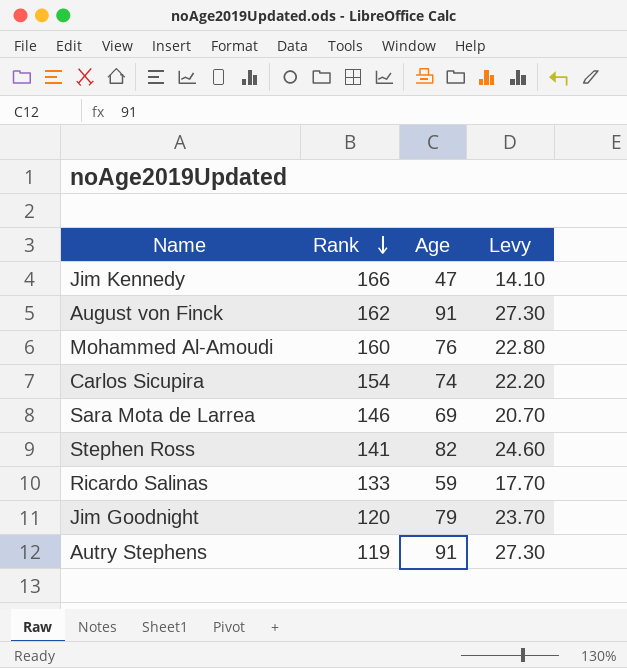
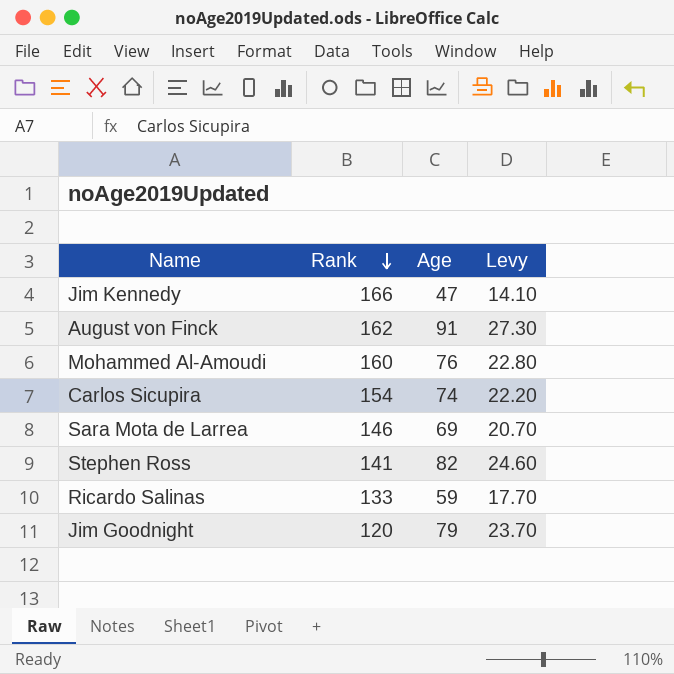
row Autry Stephens: 119 | 91 | 27.30 -> none

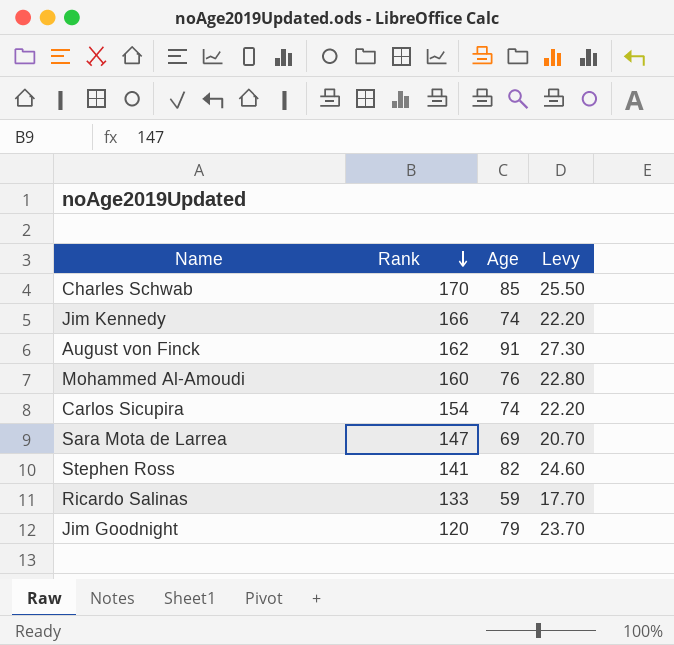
row Charles Schwab: none -> 170 | 85 | 25.50
Jim Kennedy | Age: 47 -> 74
Jim Kennedy | Levy: 14.10 -> 22.20
Sara Mota de Larrea | Rank: 146 -> 147

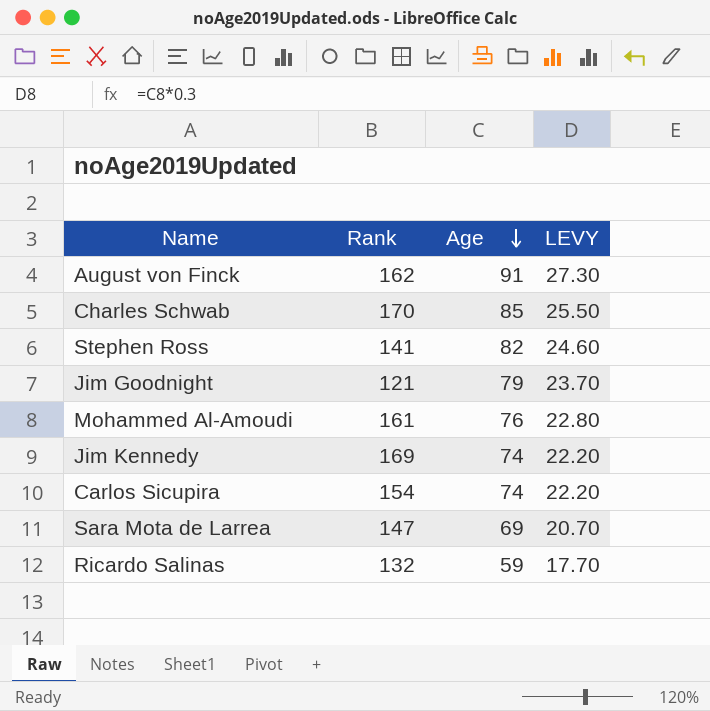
row order: Rank descending -> Age descending
column name: Levy -> LEVY
Jim Goodnight | Rank: 120 -> 121
Mohammed Al-Amoudi | Rank: 160 -> 161
Jim Kennedy | Rank: 166 -> 169
Ricardo Salinas | Rank: 133 -> 132

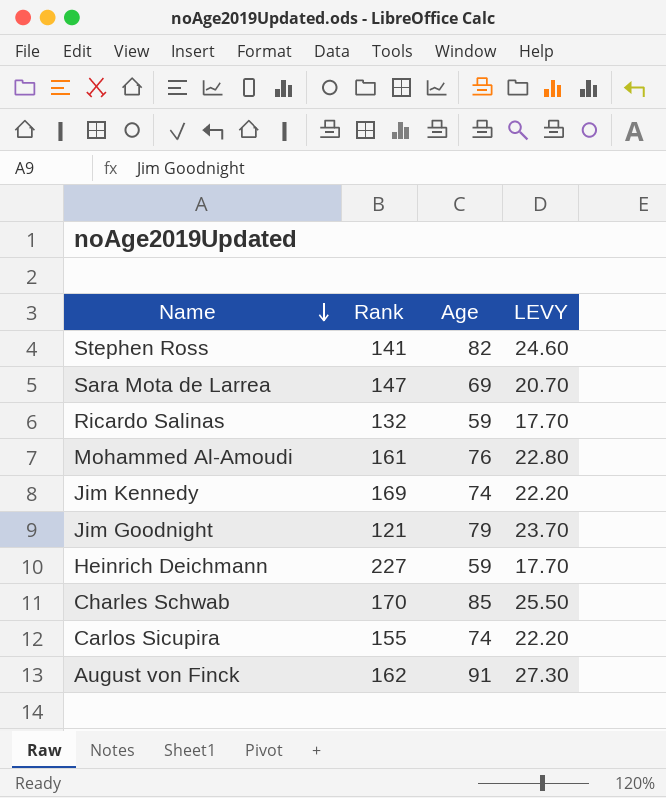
row order: Age descending -> Name descending
row Heinrich Deichmann: none -> 227 | 59 | 17.70
Carlos Sicupira | Rank: 154 -> 155

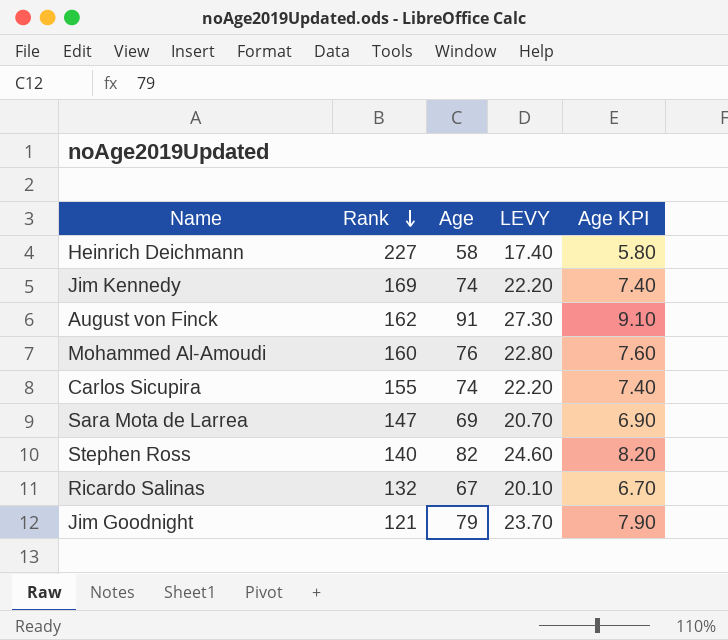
row order: Name descending -> Rank descending
column Age KPI | formula: none -> [Age] * 0.1
row Charles Schwab: 170 | 85 | 25.50 -> none
Heinrich Deichmann | Age: 59 -> 58
Heinrich Deichmann | LEVY: 17.70 -> 17.40
Mohammed Al-Amoudi | Rank: 161 -> 160
Stephen Ross | Rank: 141 -> 140
Ricardo Salinas | Age: 59 -> 67
Ricardo Salinas | LEVY: 17.70 -> 20.10

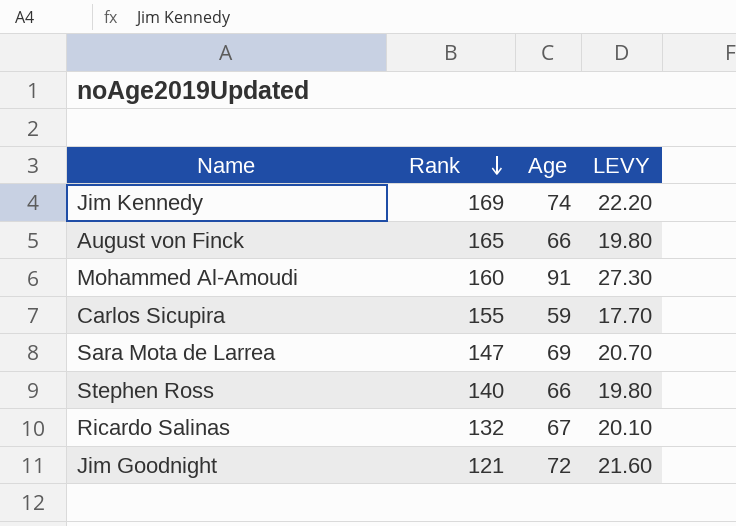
column Age KPI | formula: [Age] * 0.1 -> none
row Heinrich Deichmann: 227 | 58 | 17.40 | 5.80 -> none
August von Finck | Rank: 162 -> 165
August von Finck | Age: 91 -> 66
August von Finck | LEVY: 27.30 -> 19.80
Mohammed Al-Amoudi | Age: 76 -> 91
Mohammed Al-Amoudi | LEVY: 22.80 -> 27.30
Carlos Sicupira | Age: 74 -> 59
Carlos Sicupira | LEVY: 22.20 -> 17.70
Stephen Ross | Age: 82 -> 66
Stephen Ross | LEVY: 24.60 -> 19.80
Jim Goodnight | Age: 79 -> 72
Jim Goodnight | LEVY: 23.70 -> 21.60

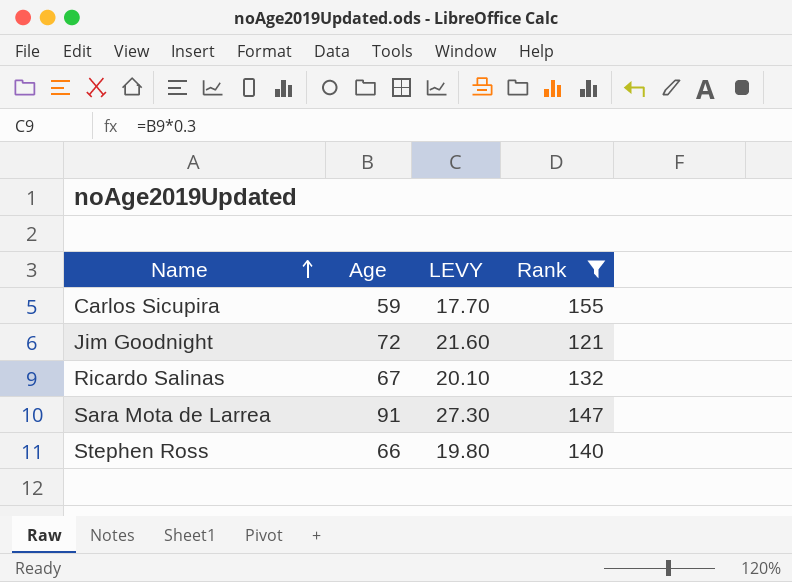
filter: none -> Rank <= 155
row order: Rank descending -> Name ascending
column Rank | position: 2 -> 4
Sara Mota de Larrea | Age: 69 -> 91
Sara Mota de Larrea | LEVY: 20.70 -> 27.30

